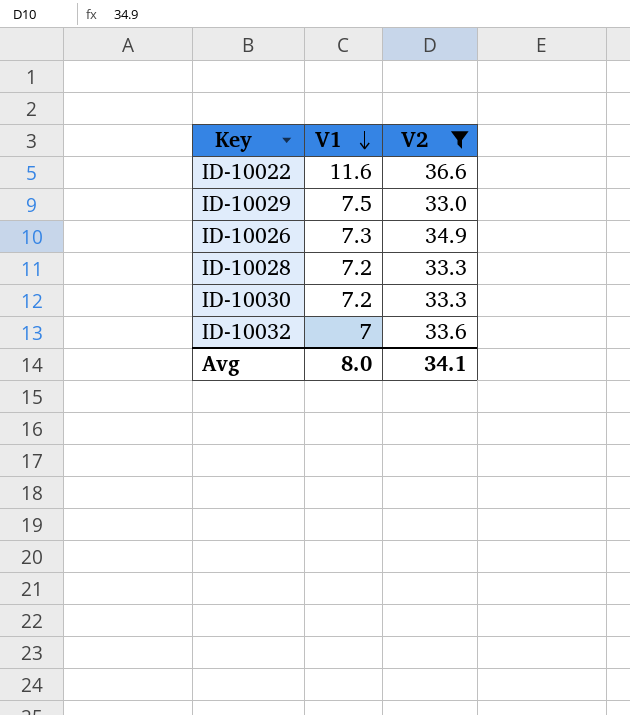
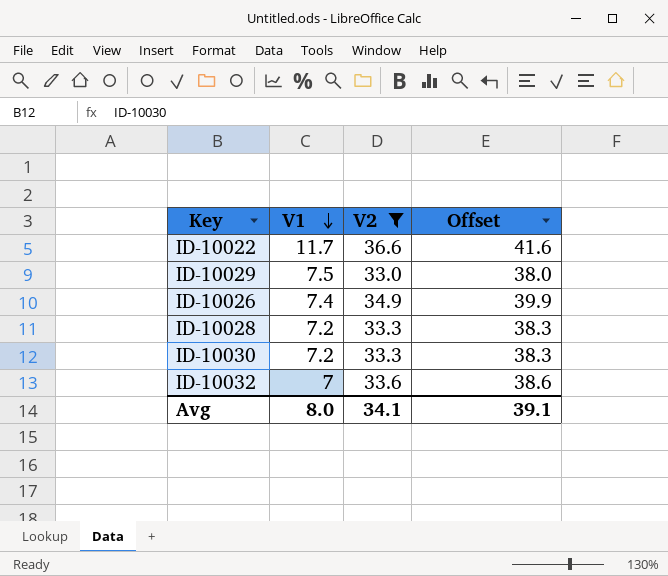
column Offset | formula: none -> [V2] + 5
ID-10022 | V1: 11.6 -> 11.7
ID-10026 | V1: 7.3 -> 7.4

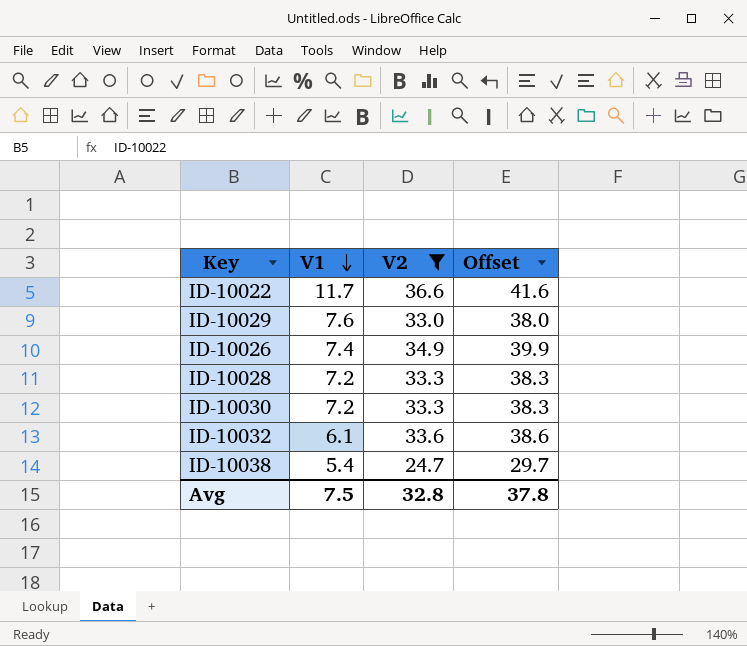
ID-10029 | V1: 7.5 -> 7.6
ID-10032 | V1: 7 -> 6.1
row ID-10038: none -> 5.4 | 24.7 | 29.7
Avg | V1: 8.0 -> 7.5
Avg | V2: 34.1 -> 32.8
Avg | Offset: 39.1 -> 37.8

